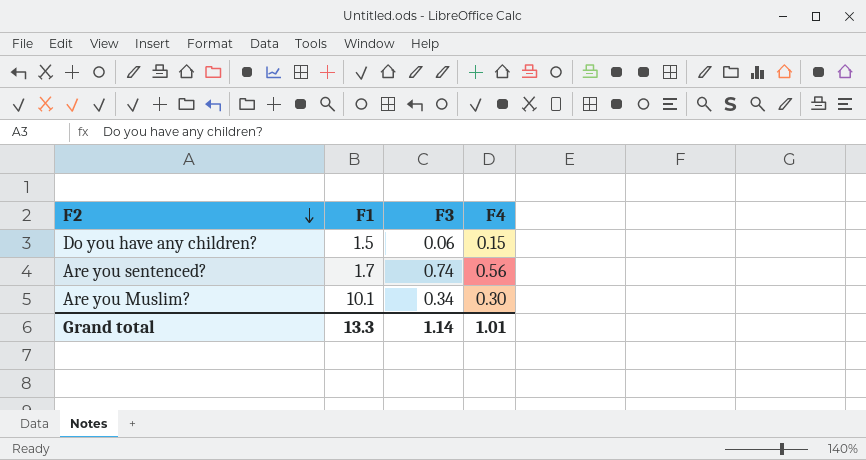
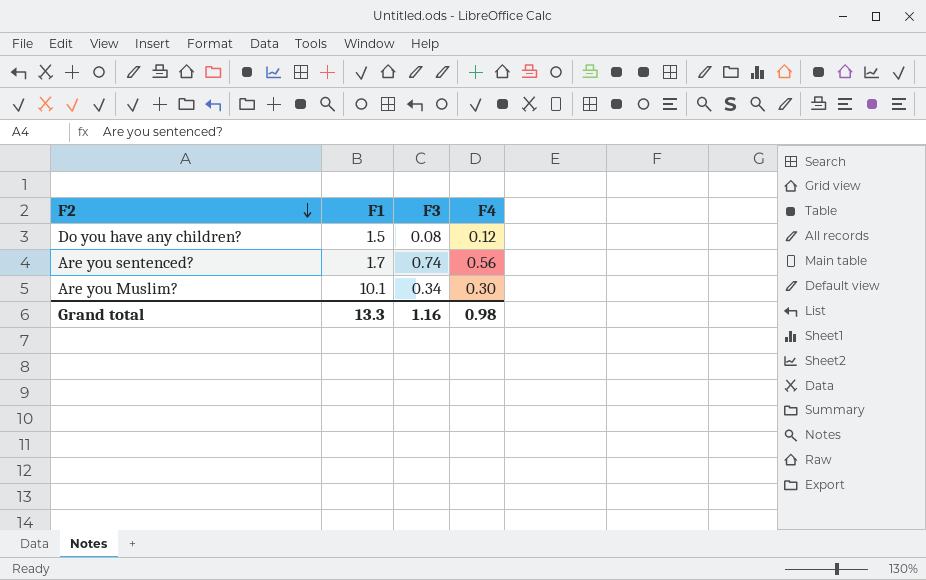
Do you have any children? | F3: 0.06 -> 0.08
Do you have any children? | F4: 0.15 -> 0.12
Grand total | F3: 1.14 -> 1.16
Grand total | F4: 1.01 -> 0.98

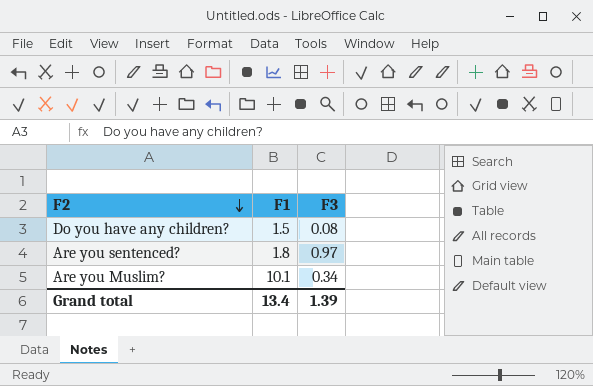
column F4 | position: 4 -> none
Are you sentenced? | F1: 1.7 -> 1.8
Are you sentenced? | F3: 0.74 -> 0.97
Grand total | F1: 13.3 -> 13.4
Grand total | F3: 1.16 -> 1.39

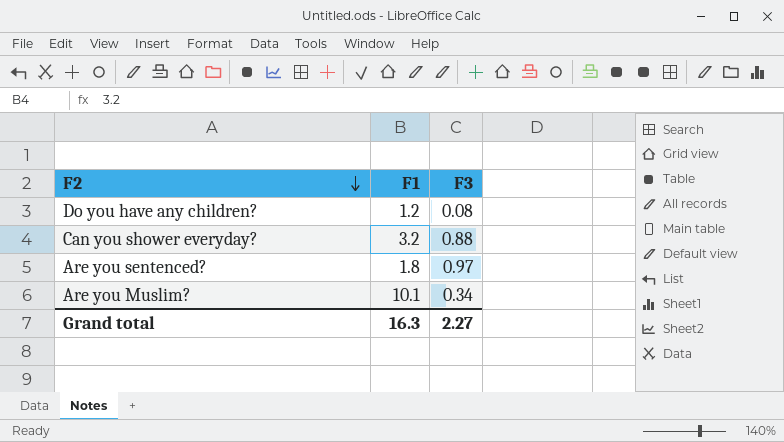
Do you have any children? | F1: 1.5 -> 1.2
row Can you shower everyday?: none -> 3.2 | 0.88
Grand total | F1: 13.4 -> 16.3
Grand total | F3: 1.39 -> 2.27

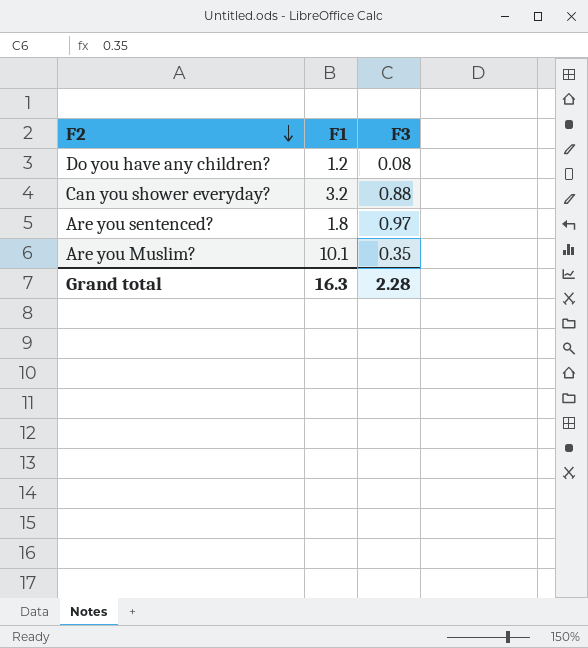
Are you Muslim? | F3: 0.34 -> 0.35
Grand total | F3: 2.27 -> 2.28

